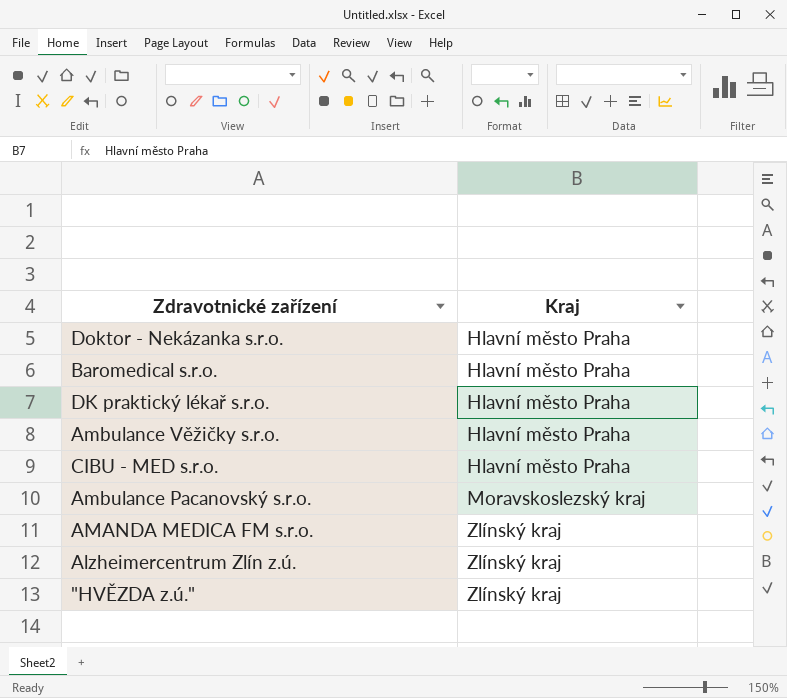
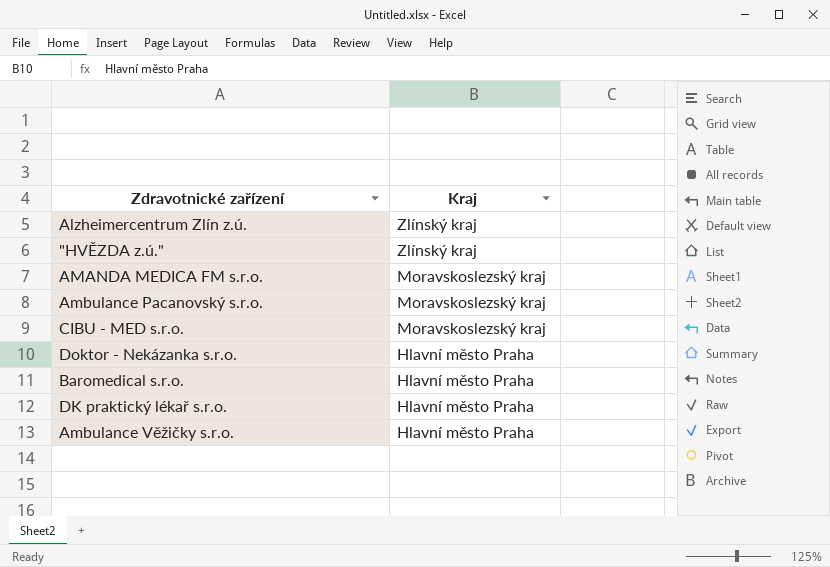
row order: Kraj ascending -> Kraj descending
AMANDA MEDICA FM s.r.o. | Kraj: Zlínský kraj -> Moravskoslezský kraj
CIBU - MED s.r.o. | Kraj: Hlavní město Praha -> Moravskoslezský kraj

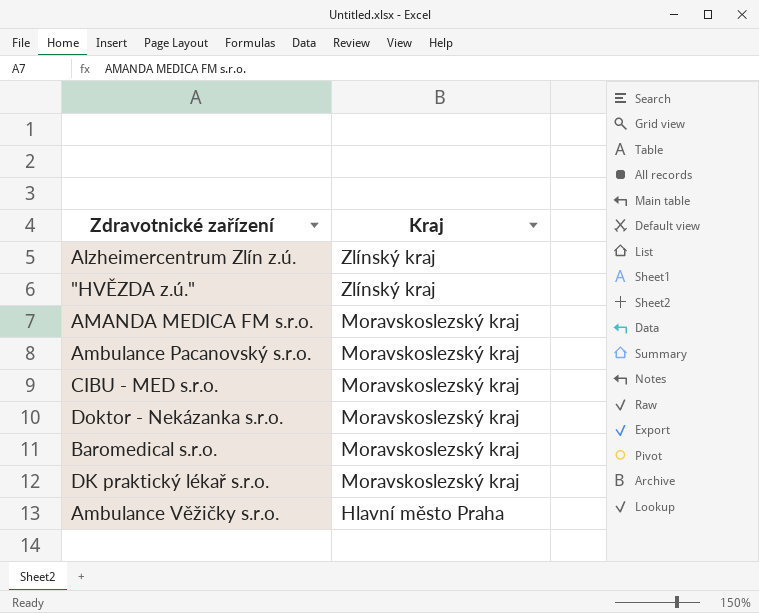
Doktor - Nekázanka s.r.o. | Kraj: Hlavní město Praha -> Moravskoslezský kraj
Baromedical s.r.o. | Kraj: Hlavní město Praha -> Moravskoslezský kraj
DK praktický lékař s.r.o. | Kraj: Hlavní město Praha -> Moravskoslezský kraj

